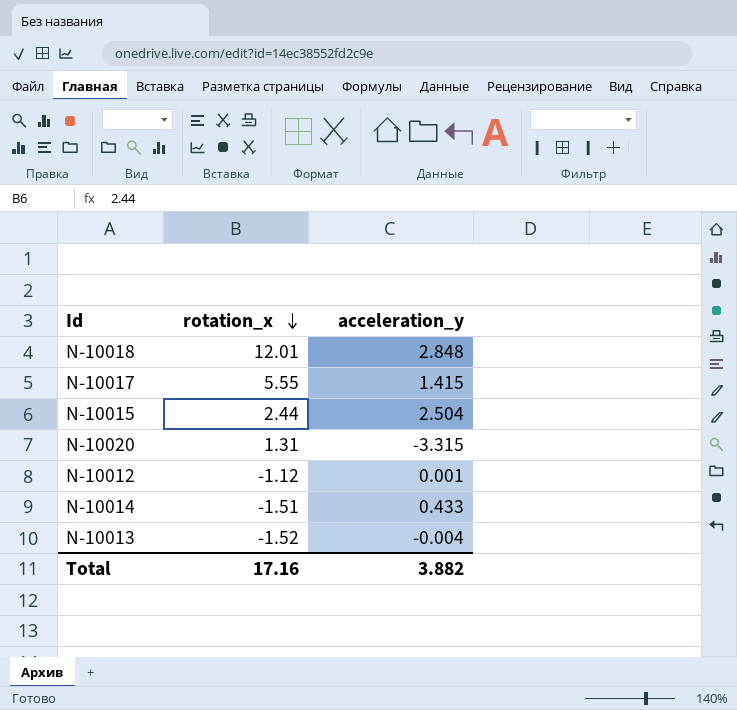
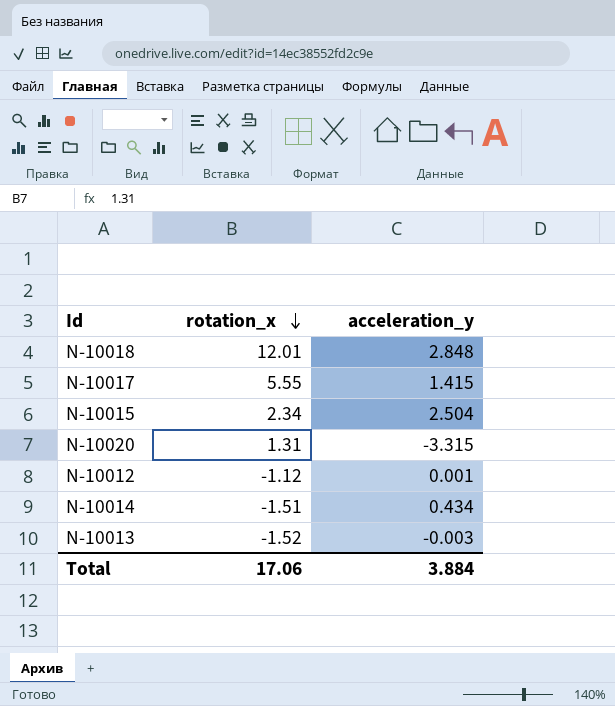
N-10015 | rotation_x: 2.44 -> 2.34
N-10014 | acceleration_y: 0.433 -> 0.434
N-10013 | acceleration_y: -0.004 -> -0.003
Total | rotation_x: 17.16 -> 17.06
Total | acceleration_y: 3.882 -> 3.884

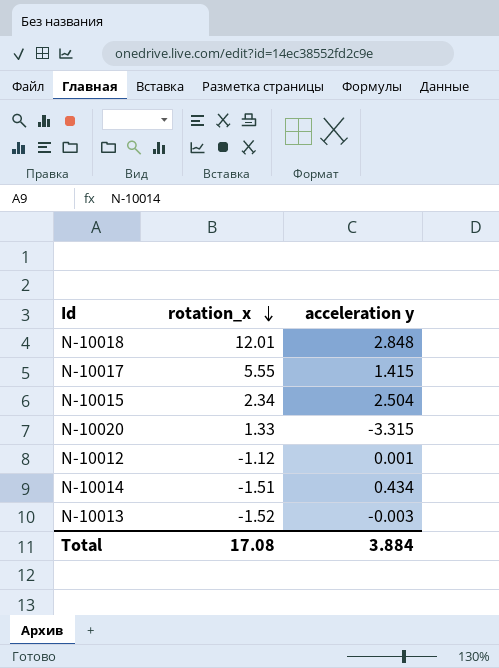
column name: acceleration_y -> acceleration y
N-10020 | rotation_x: 1.31 -> 1.33
Total | rotation_x: 17.06 -> 17.08

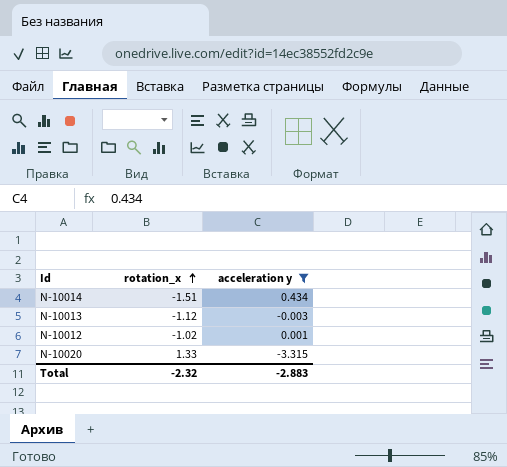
filter: none -> acceleration y <= 0.434
row order: rotation_x descending -> rotation_x ascending
N-10013 | rotation_x: -1.52 -> -1.12
N-10012 | rotation_x: -1.12 -> -1.02
Total | rotation_x: 17.08 -> -2.32
Total | acceleration y: 3.884 -> -2.883

